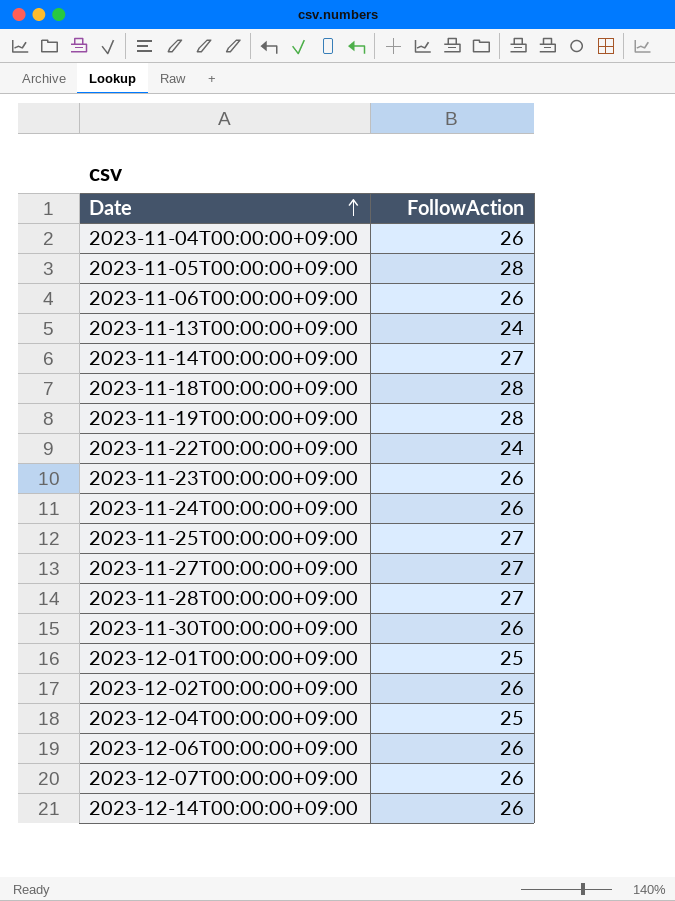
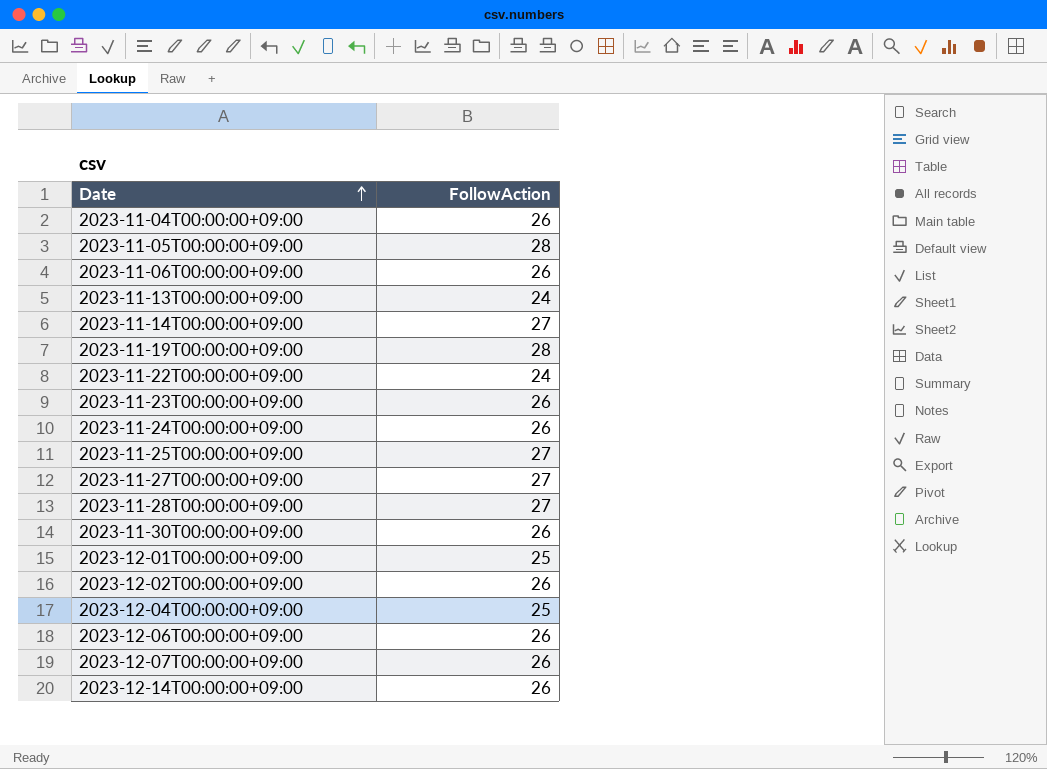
row 2023-11-18T00:00:00+09:00: 28 -> none

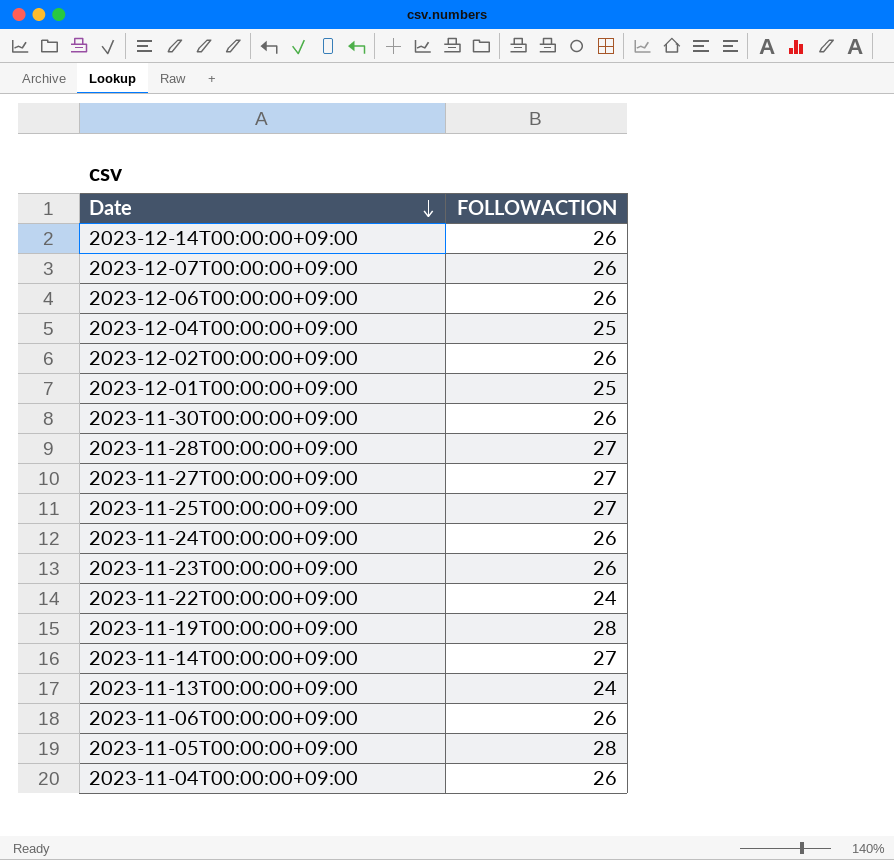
row order: Date ascending -> Date descending
column name: FollowAction -> FOLLOWACTION

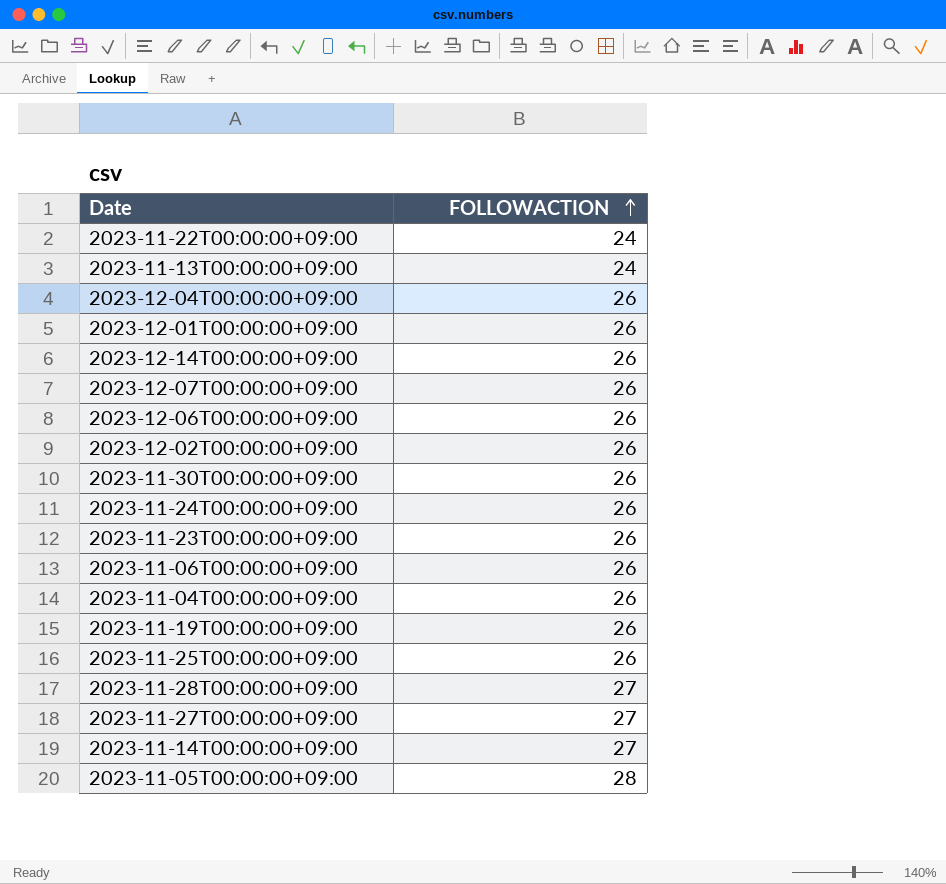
row order: Date descending -> FOLLOWACTION ascending
2023-12-04T00:00:00+09:00 | FOLLOWACTION: 25 -> 26
2023-12-01T00:00:00+09:00 | FOLLOWACTION: 25 -> 26
2023-11-19T00:00:00+09:00 | FOLLOWACTION: 28 -> 26
2023-11-25T00:00:00+09:00 | FOLLOWACTION: 27 -> 26

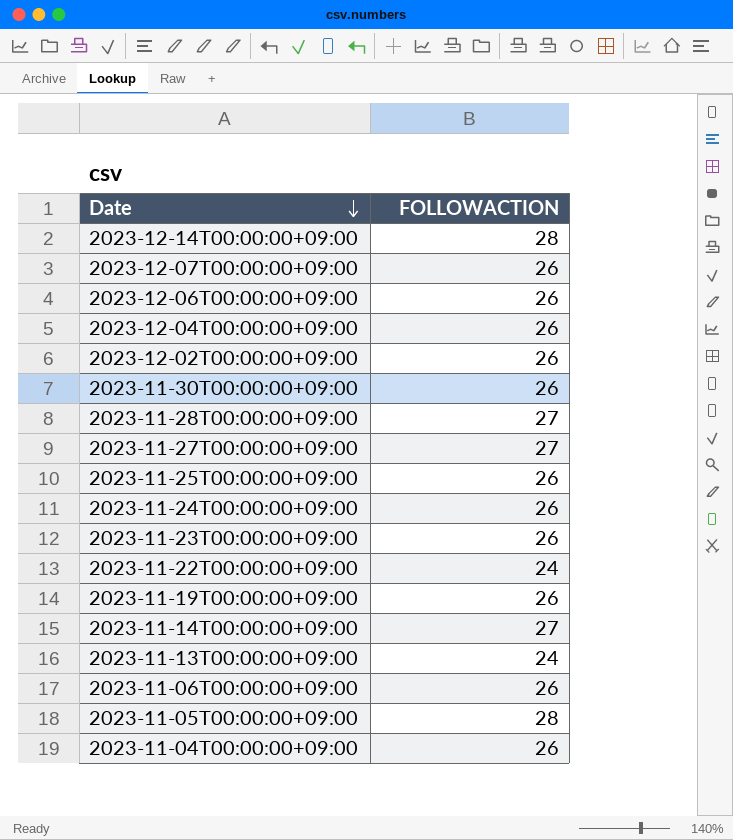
row order: FOLLOWACTION ascending -> Date descending
row 2023-12-01T00:00:00+09:00: 26 -> none
2023-12-14T00:00:00+09:00 | FOLLOWACTION: 26 -> 28

